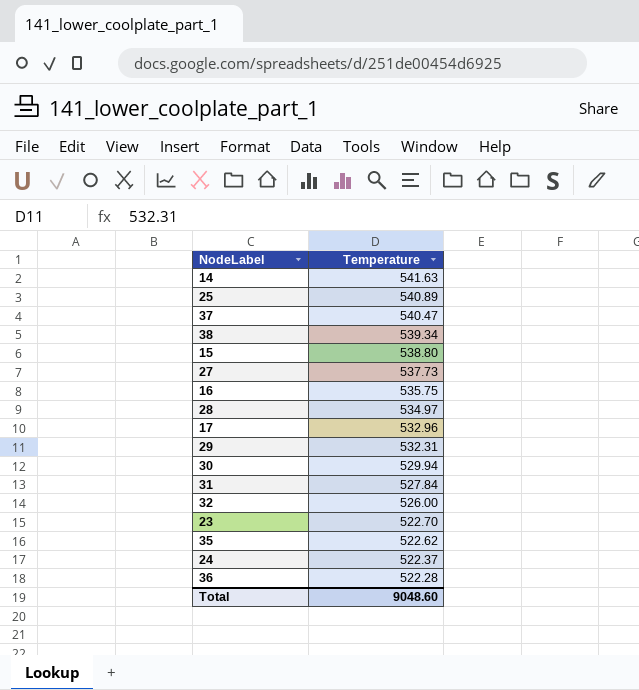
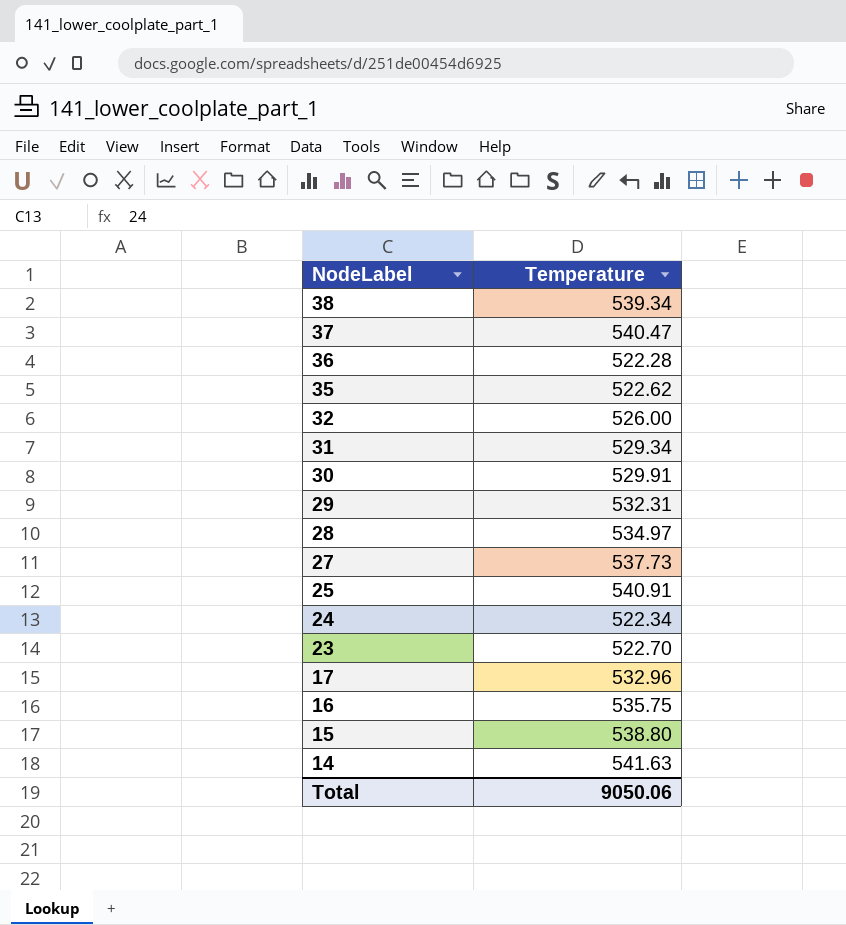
row order: Temperature descending -> NodeLabel descending
31 | Temperature: 527.84 -> 529.34
30 | Temperature: 529.94 -> 529.91
25 | Temperature: 540.89 -> 540.91
24 | Temperature: 522.37 -> 522.34
Total | Temperature: 9048.60 -> 9050.06

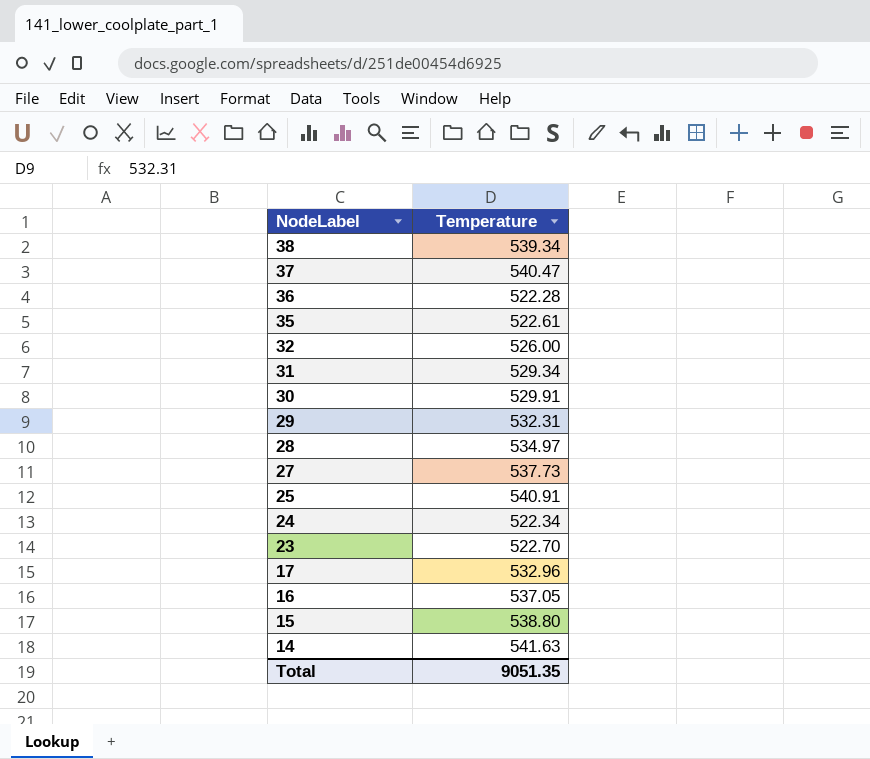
35 | Temperature: 522.62 -> 522.61
16 | Temperature: 535.75 -> 537.05
Total | Temperature: 9050.06 -> 9051.35

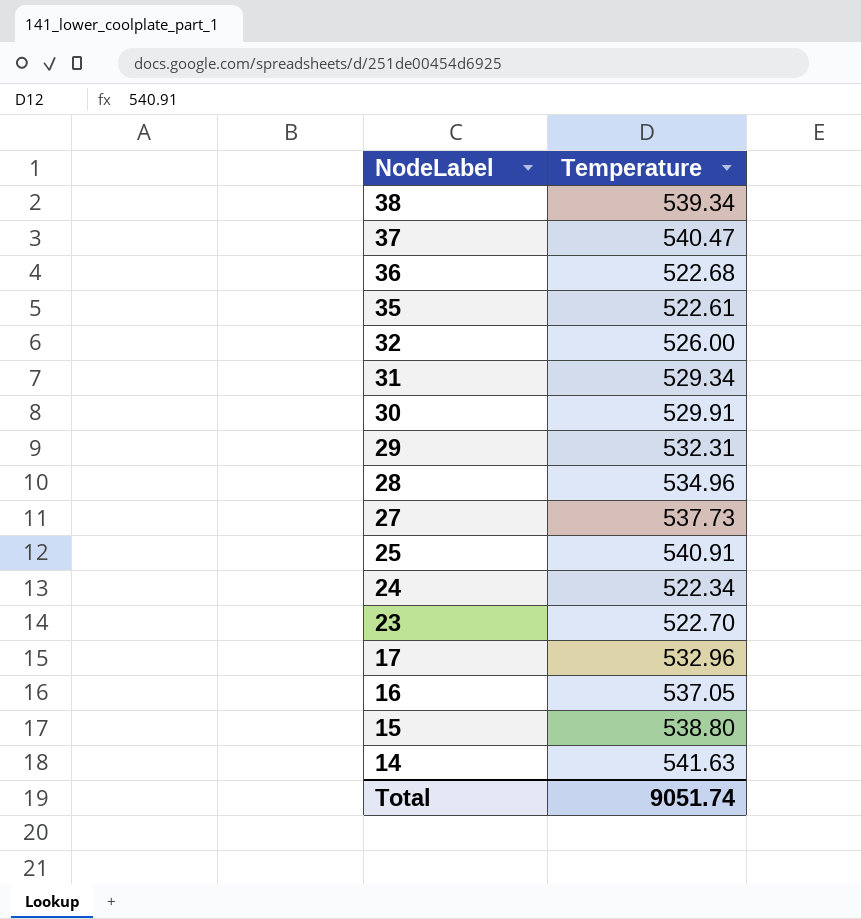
36 | Temperature: 522.28 -> 522.68
28 | Temperature: 534.97 -> 534.96
Total | Temperature: 9051.35 -> 9051.74

